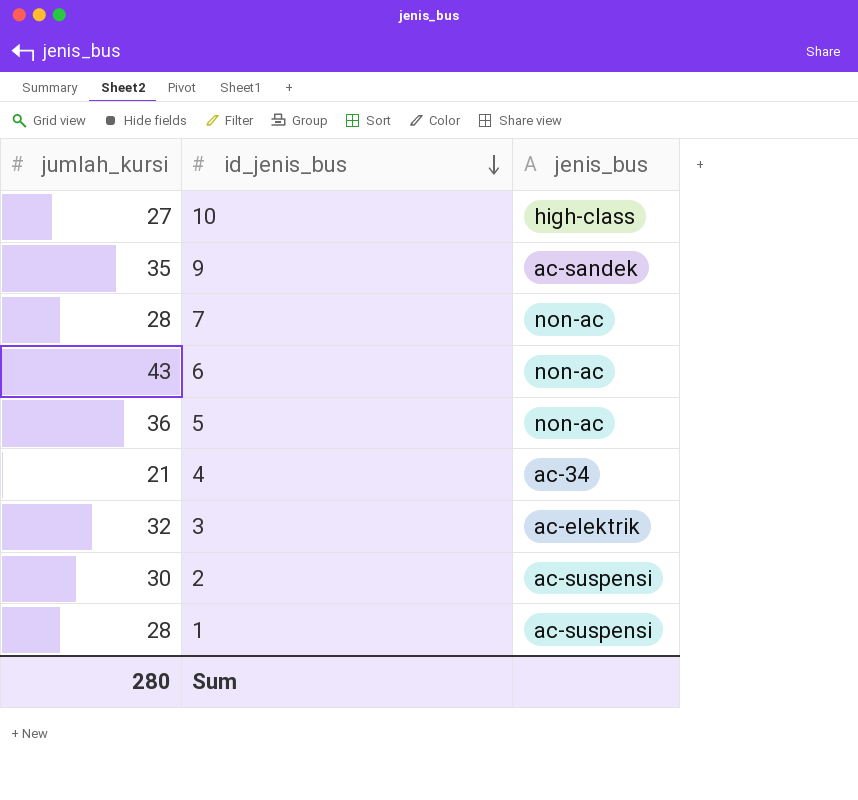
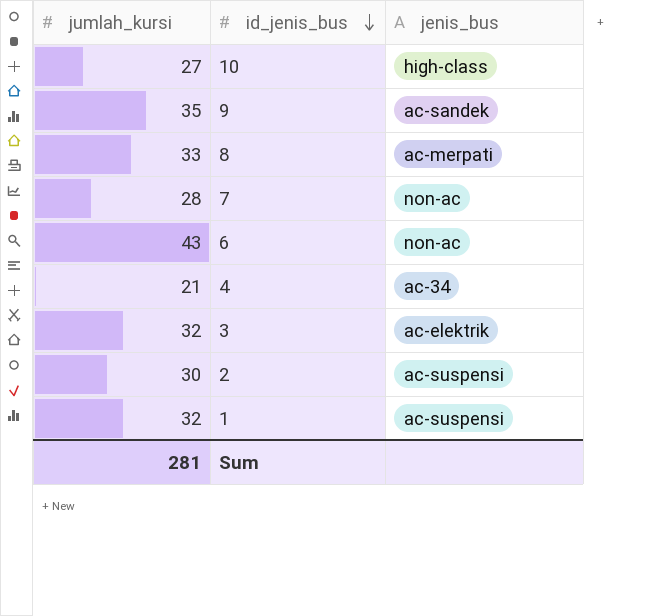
row 5: 36 | non-ac -> none
row 8: none -> 33 | ac-merpati
1 | jumlah_kursi: 28 -> 32
Sum | jumlah_kursi: 280 -> 281

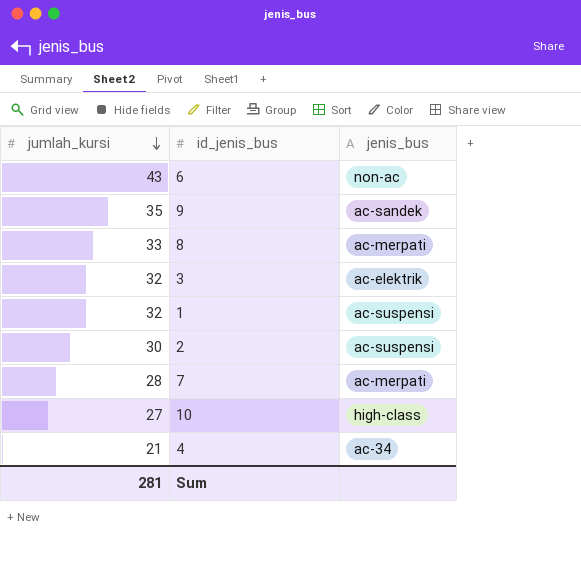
row order: id_jenis_bus descending -> jumlah_kursi descending
7 | jenis_bus: non-ac -> ac-merpati

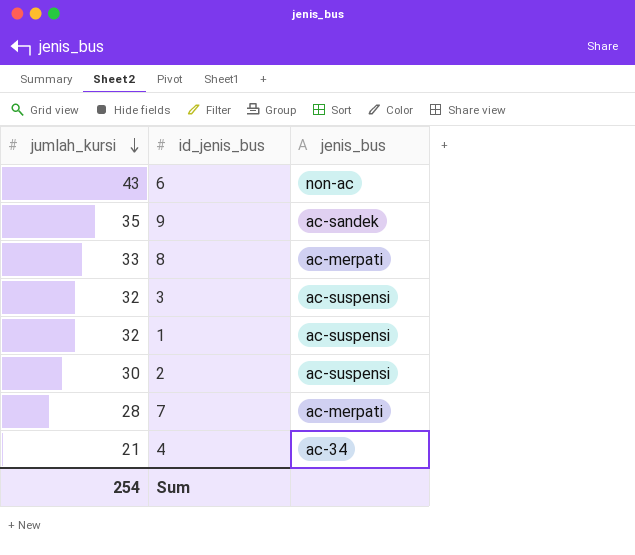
row 10: 27 | high-class -> none
3 | jenis_bus: ac-elektrik -> ac-suspensi
Sum | jumlah_kursi: 281 -> 254

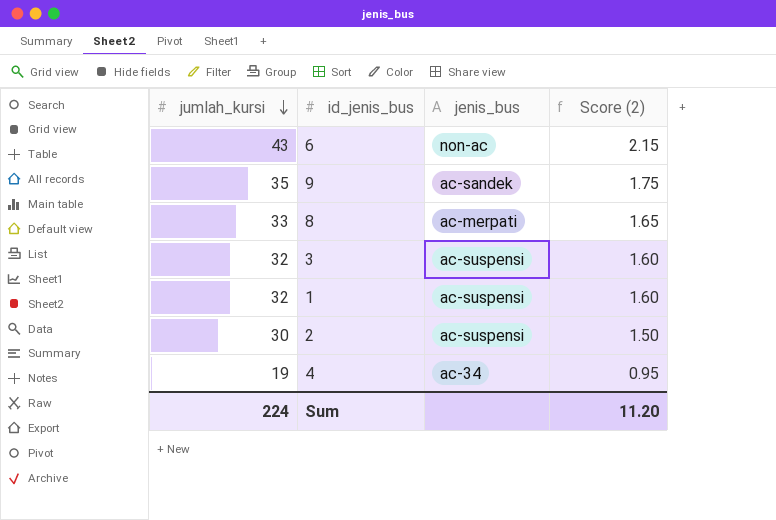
column Score (2) | formula: none -> [jumlah_kursi] * 0.05
row 7: 28 | ac-merpati -> none
4 | jumlah_kursi: 21 -> 19
Sum | jumlah_kursi: 254 -> 224

